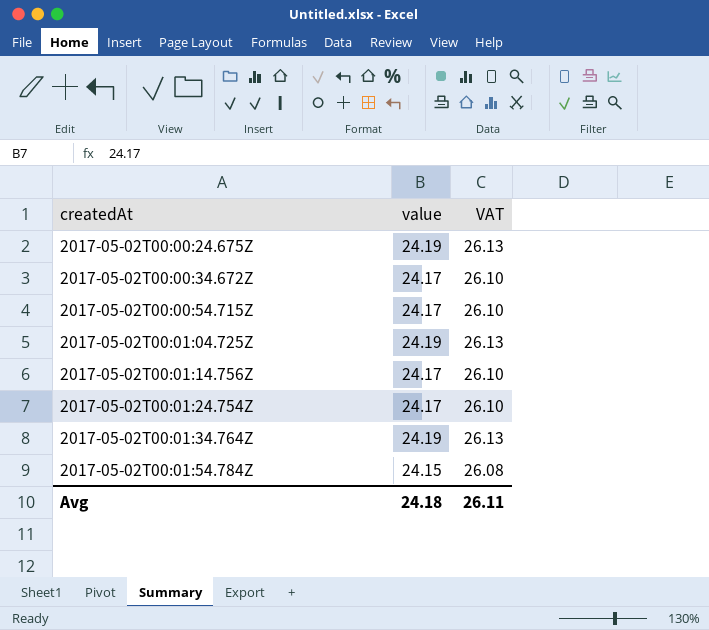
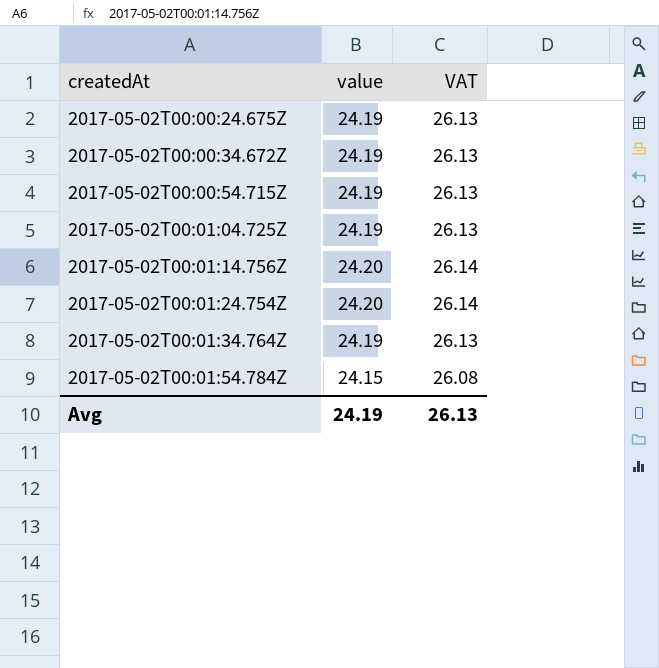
2017-05-02T00:00:34.672Z | value: 24.17 -> 24.19
2017-05-02T00:00:34.672Z | VAT: 26.10 -> 26.13
2017-05-02T00:00:54.715Z | value: 24.17 -> 24.19
2017-05-02T00:00:54.715Z | VAT: 26.10 -> 26.13
2017-05-02T00:01:14.756Z | value: 24.17 -> 24.20
2017-05-02T00:01:14.756Z | VAT: 26.10 -> 26.14
2017-05-02T00:01:24.754Z | value: 24.17 -> 24.20
2017-05-02T00:01:24.754Z | VAT: 26.10 -> 26.14
Avg | value: 24.18 -> 24.19
Avg | VAT: 26.11 -> 26.13

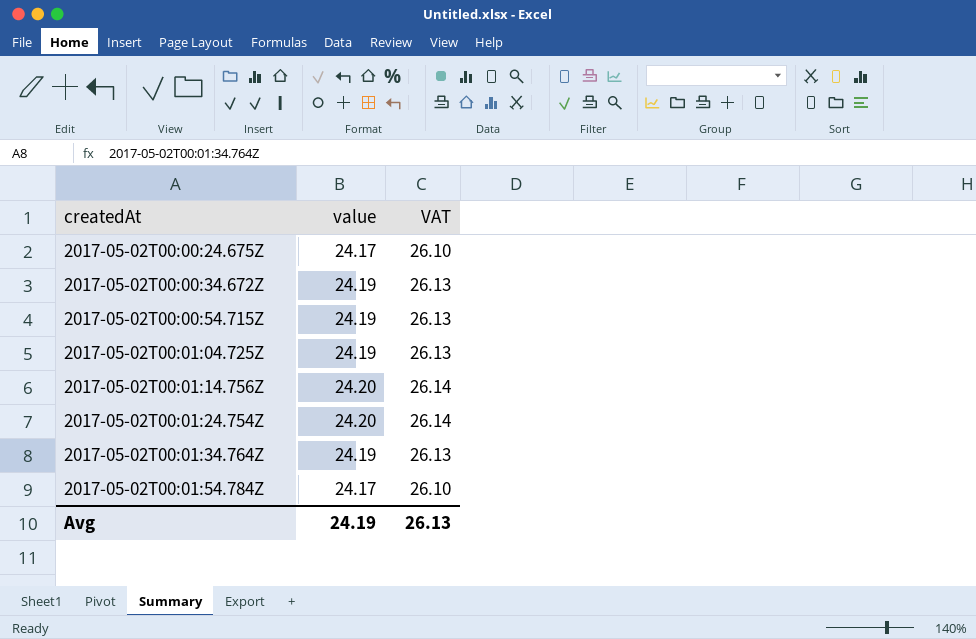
2017-05-02T00:00:24.675Z | value: 24.19 -> 24.17
2017-05-02T00:00:24.675Z | VAT: 26.13 -> 26.10
2017-05-02T00:01:54.784Z | value: 24.15 -> 24.17
2017-05-02T00:01:54.784Z | VAT: 26.08 -> 26.10

